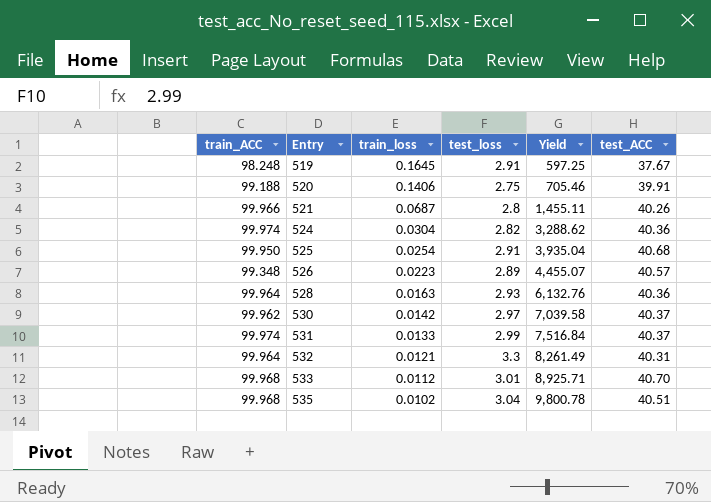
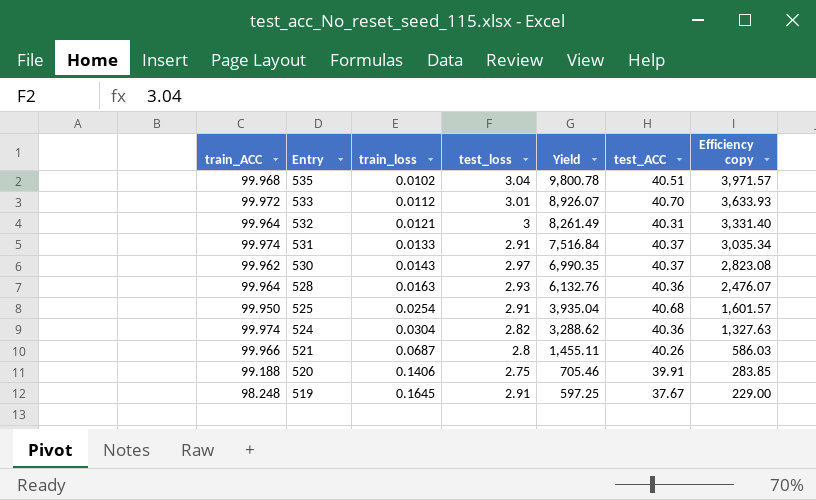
row order: Entry ascending -> Entry descending
column Efficiency copy | formula: none -> [test_ACC] / [train_loss]
row 526: 99.348 | 0.0223 | 2.89 | 4,455.07 | 40.57 -> none
533 | train_ACC: 99.968 -> 99.972
533 | Yield: 8,925.71 -> 8,926.07
532 | test_loss: 3.3 -> 3
531 | test_loss: 2.99 -> 2.91
530 | train_loss: 0.0142 -> 0.0143
530 | Yield: 7,039.58 -> 6,990.35

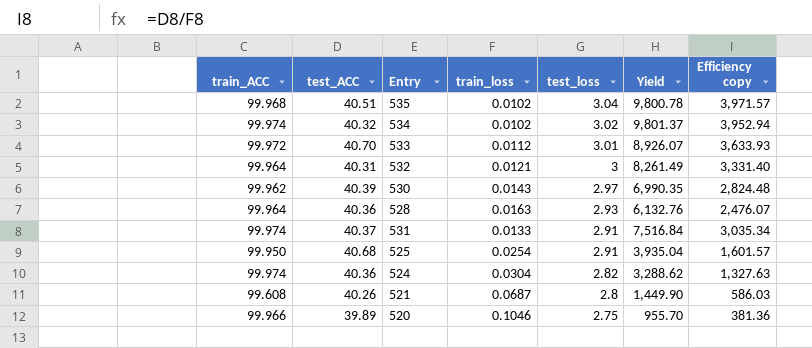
row order: Entry descending -> test_loss descending
column test_ACC | position: 6 -> 2
row 519: 98.248 | 0.1645 | 2.91 | 597.25 | 37.67 | 229.00 -> none
row 534: none -> 99.974 | 40.32 | 0.0102 | 3.02 | 9,801.37 | 3,952.94
530 | test_ACC: 40.37 -> 40.39
530 | Efficiency copy: 2,823.08 -> 2,824.48
521 | train_ACC: 99.966 -> 99.608
521 | Yield: 1,455.11 -> 1,449.90
520 | train_ACC: 99.188 -> 99.966
520 | test_ACC: 39.91 -> 39.89
520 | train_loss: 0.1406 -> 0.1046
520 | Yield: 705.46 -> 955.70
520 | Efficiency copy: 283.85 -> 381.36

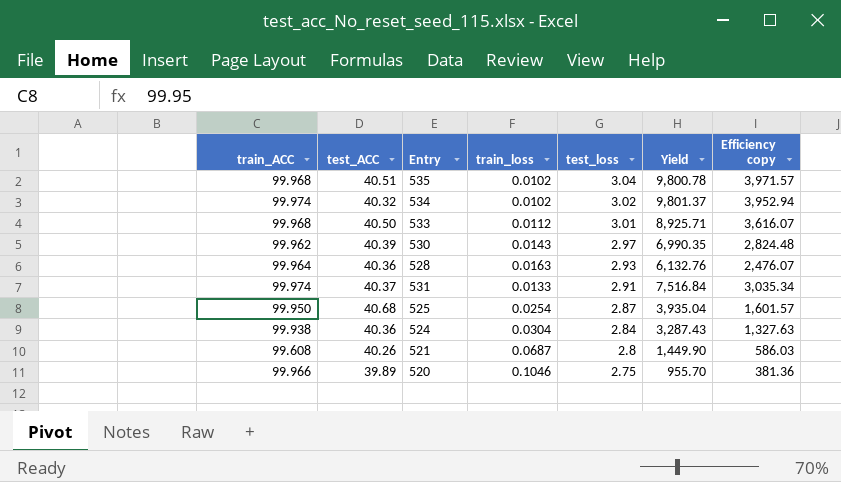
row 532: 99.964 | 40.31 | 0.0121 | 3 | 8,261.49 | 3,331.40 -> none
533 | train_ACC: 99.972 -> 99.968
533 | test_ACC: 40.70 -> 40.50
533 | Yield: 8,926.07 -> 8,925.71
533 | Efficiency copy: 3,633.93 -> 3,616.07
525 | test_loss: 2.91 -> 2.87
524 | train_ACC: 99.974 -> 99.938
524 | test_loss: 2.82 -> 2.84
524 | Yield: 3,288.62 -> 3,287.43

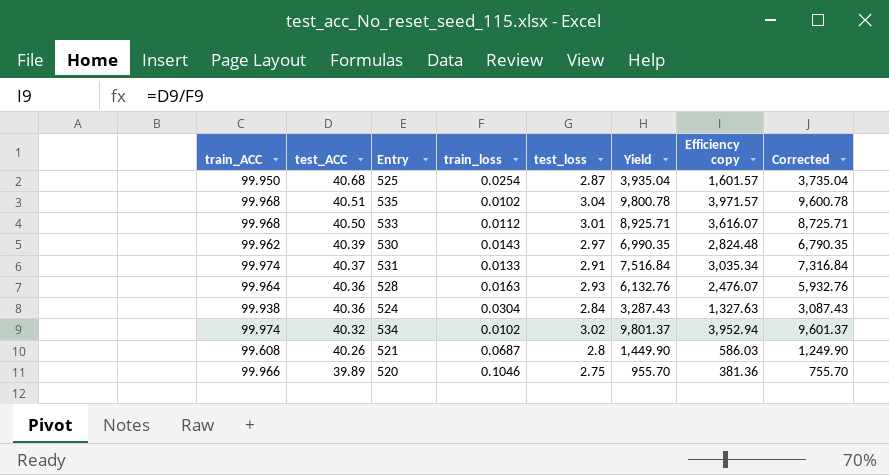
row order: test_loss descending -> test_ACC descending
column Corrected | formula: none -> [Yield] - 200

